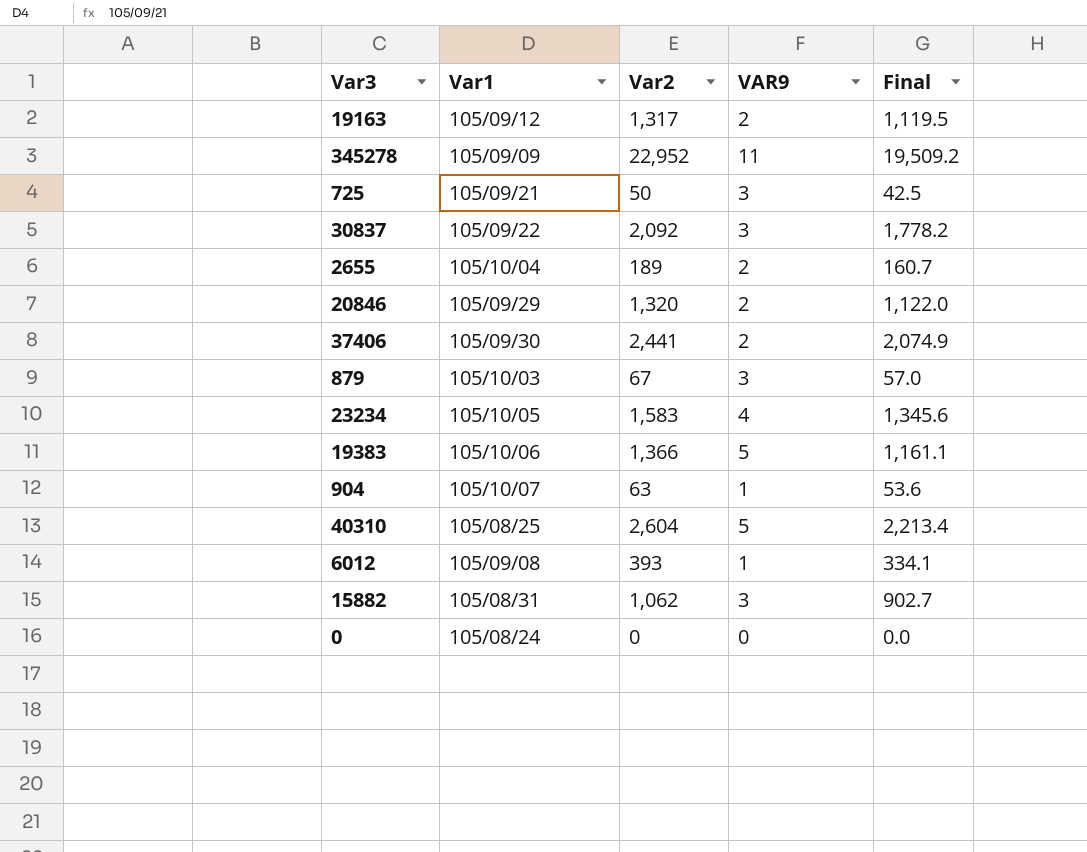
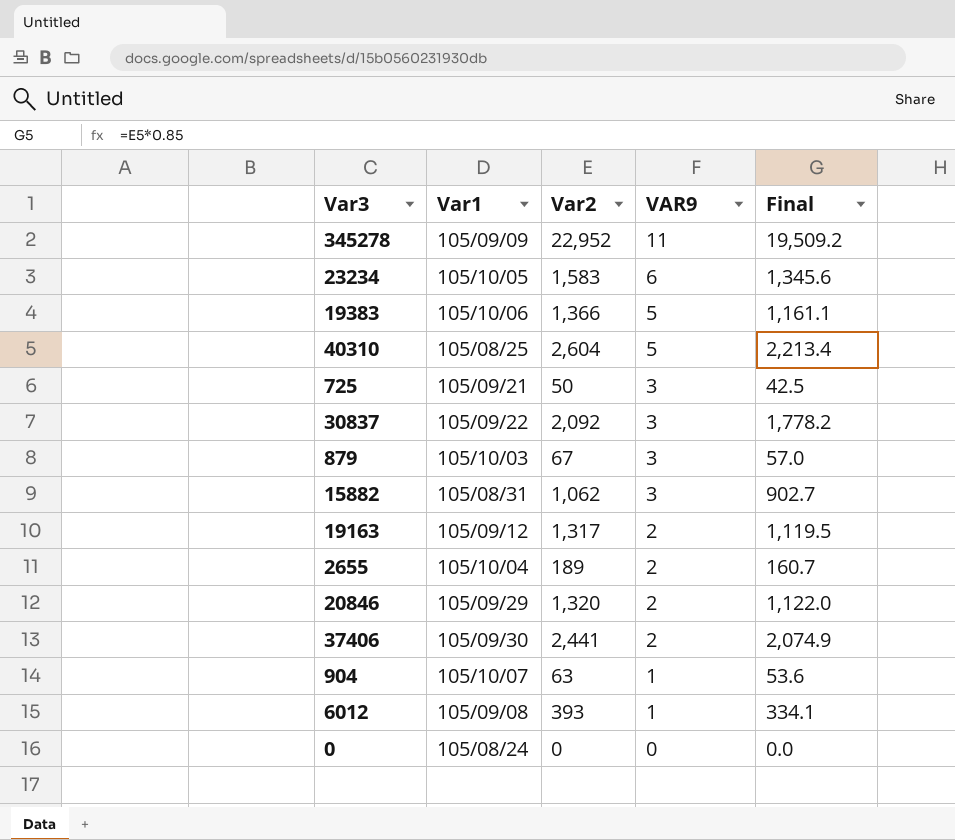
row order: none -> VAR9 descending
23234 | VAR9: 4 -> 6

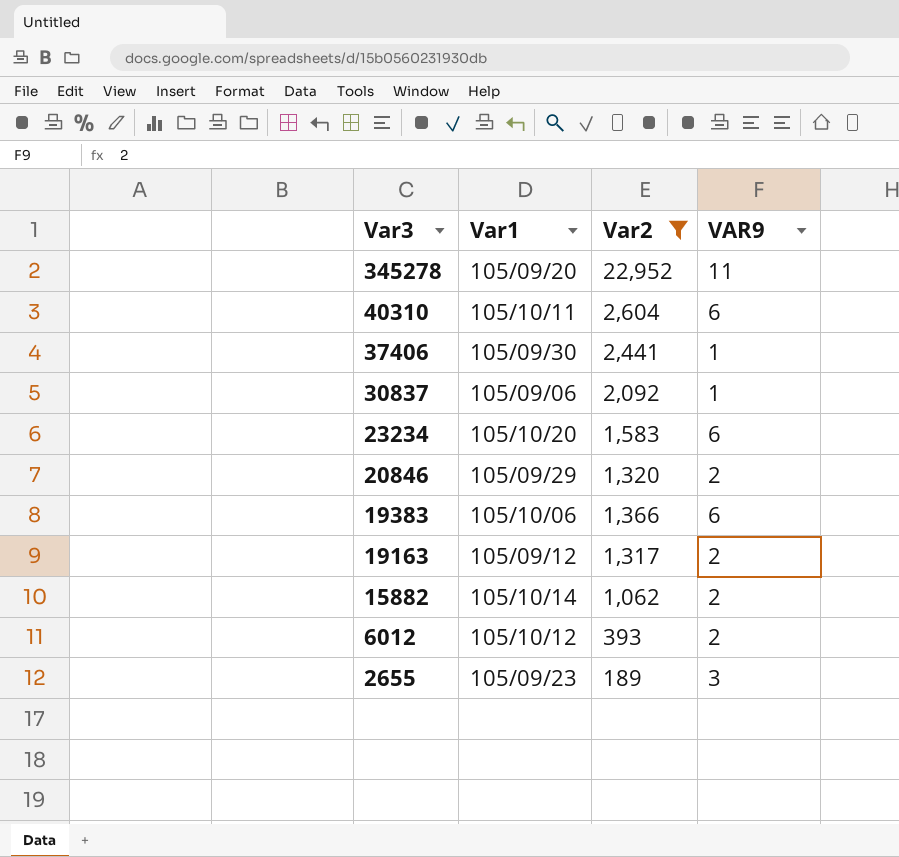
filter: none -> Var2 >= 189
row order: VAR9 descending -> Var3 descending
column Final | formula: [Var2] * 0.85 -> none
345278 | Var1: 105/09/09 -> 105/09/20
40310 | Var1: 105/08/25 -> 105/10/11
40310 | VAR9: 5 -> 6
37406 | VAR9: 2 -> 1
30837 | Var1: 105/09/22 -> 105/09/06
30837 | VAR9: 3 -> 1
23234 | Var1: 105/10/05 -> 105/10/20
19383 | VAR9: 5 -> 6
15882 | Var1: 105/08/31 -> 105/10/14
15882 | VAR9: 3 -> 2
6012 | Var1: 105/09/08 -> 105/10/12
6012 | VAR9: 1 -> 2
2655 | Var1: 105/10/04 -> 105/09/23
2655 | VAR9: 2 -> 3

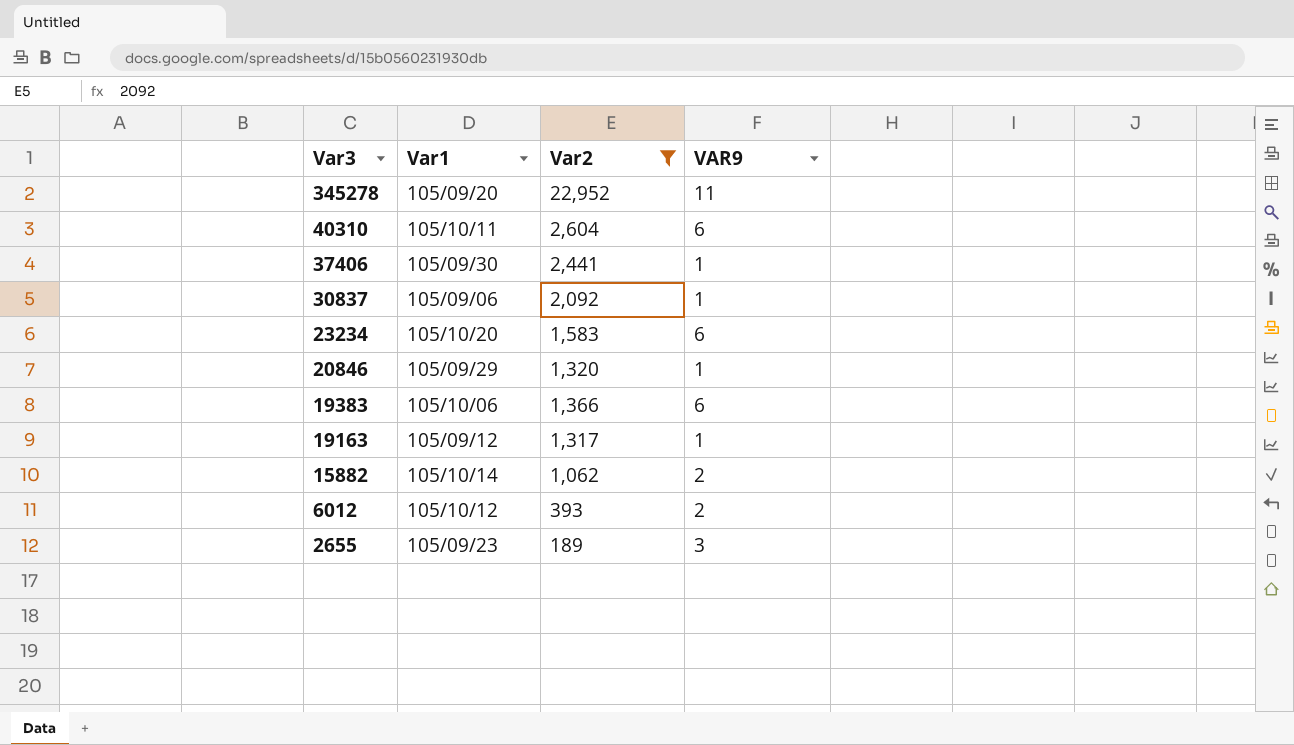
20846 | VAR9: 2 -> 1
19163 | VAR9: 2 -> 1

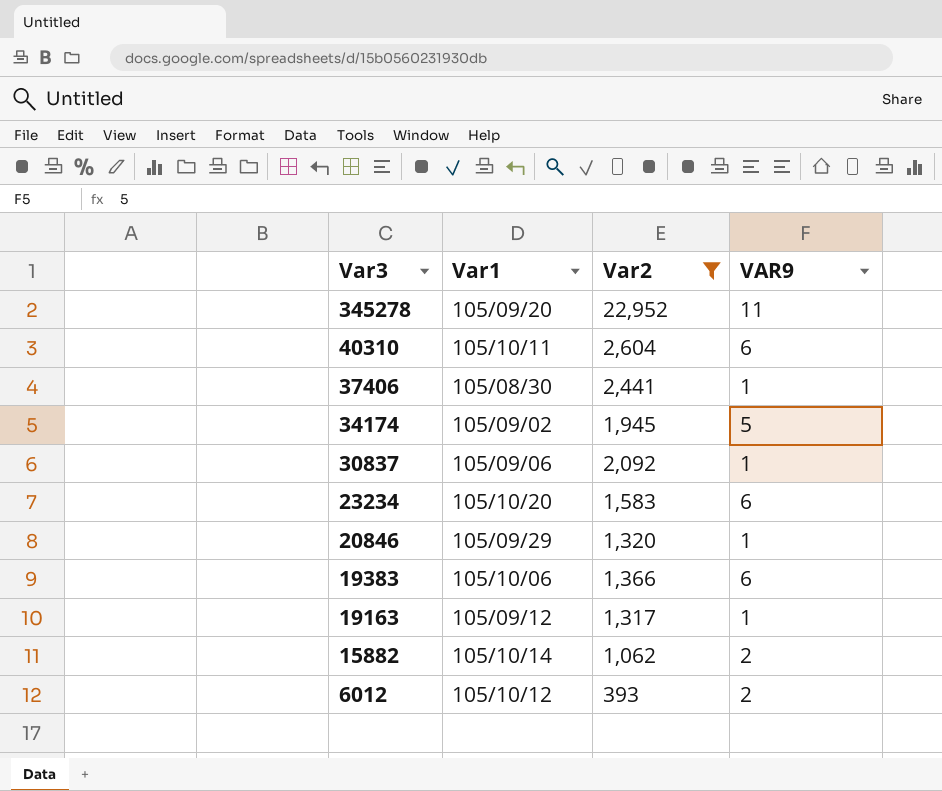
row 2655: 105/09/23 | 189 | 3 -> none
37406 | Var1: 105/09/30 -> 105/08/30
row 34174: none -> 105/09/02 | 1,945 | 5

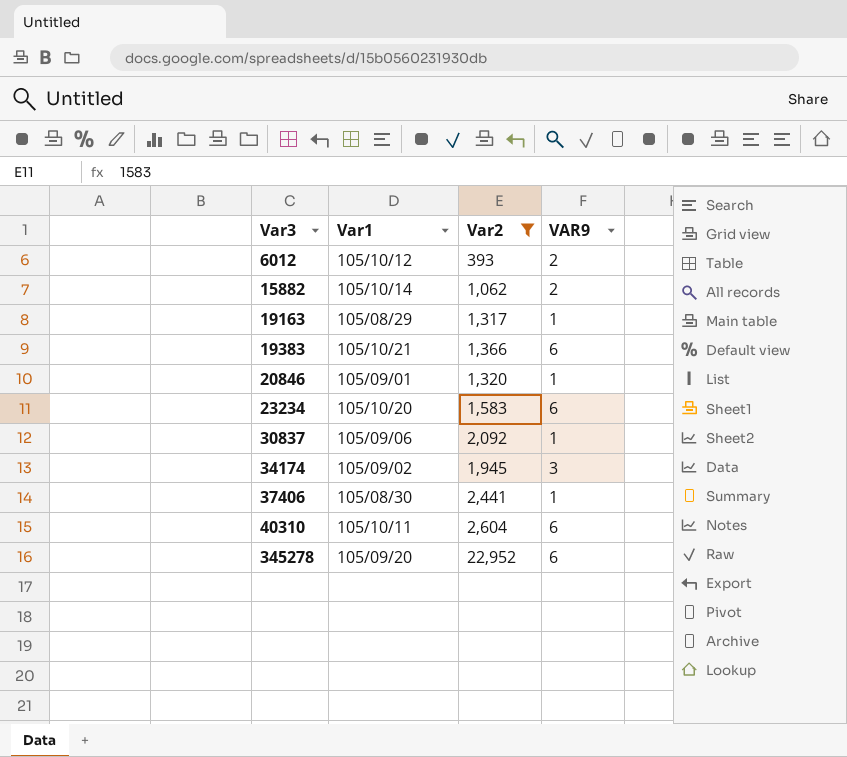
row order: Var3 descending -> Var3 ascending
19163 | Var1: 105/09/12 -> 105/08/29
19383 | Var1: 105/10/06 -> 105/10/21
20846 | Var1: 105/09/29 -> 105/09/01
34174 | VAR9: 5 -> 3
345278 | VAR9: 11 -> 6

